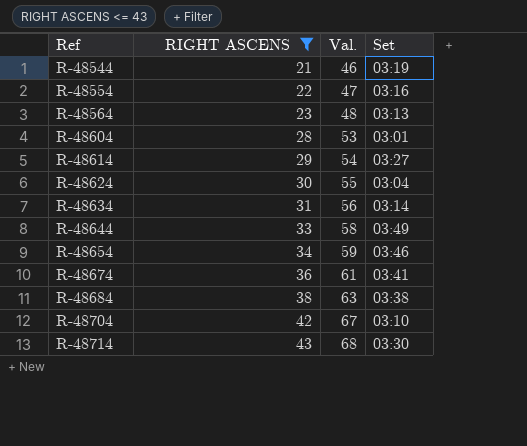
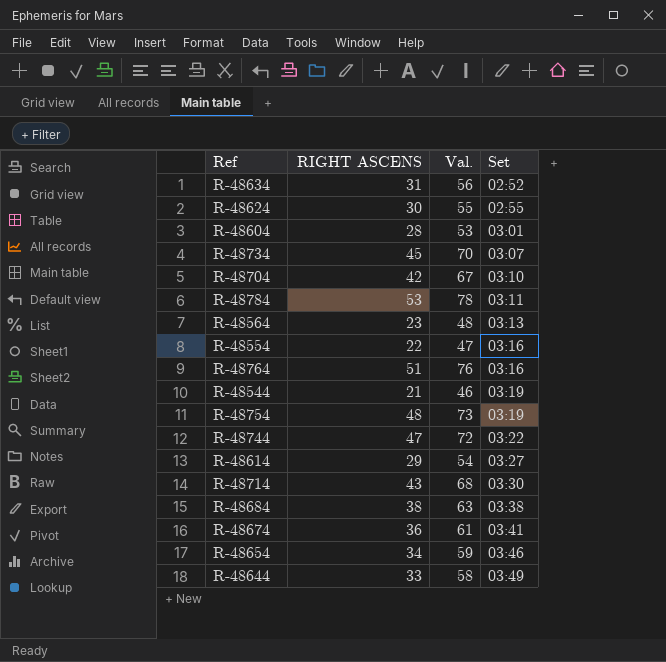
filter: RIGHT ASCENS <= 43 -> none
row order: Ref ascending -> Set ascending
R-48634 | Set: 03:14 -> 02:52
R-48624 | Set: 03:04 -> 02:55

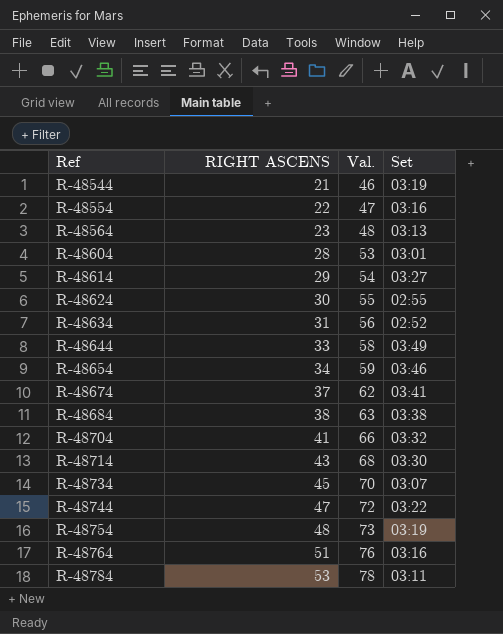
row order: Set ascending -> Ref ascending
R-48674 | RIGHT ASCENS: 36 -> 37
R-48674 | Val.: 61 -> 62
R-48704 | RIGHT ASCENS: 42 -> 41
R-48704 | Val.: 67 -> 66
R-48704 | Set: 03:10 -> 03:32

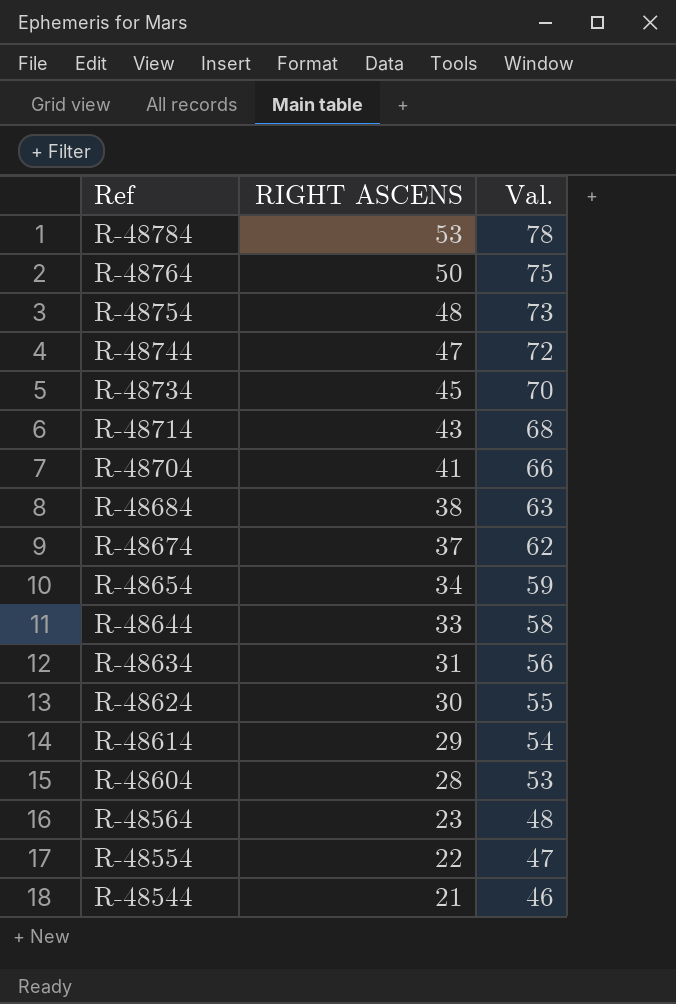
row order: Ref ascending -> Ref descending
column Set | position: 4 -> none
R-48764 | RIGHT ASCENS: 51 -> 50
R-48764 | Val.: 76 -> 75

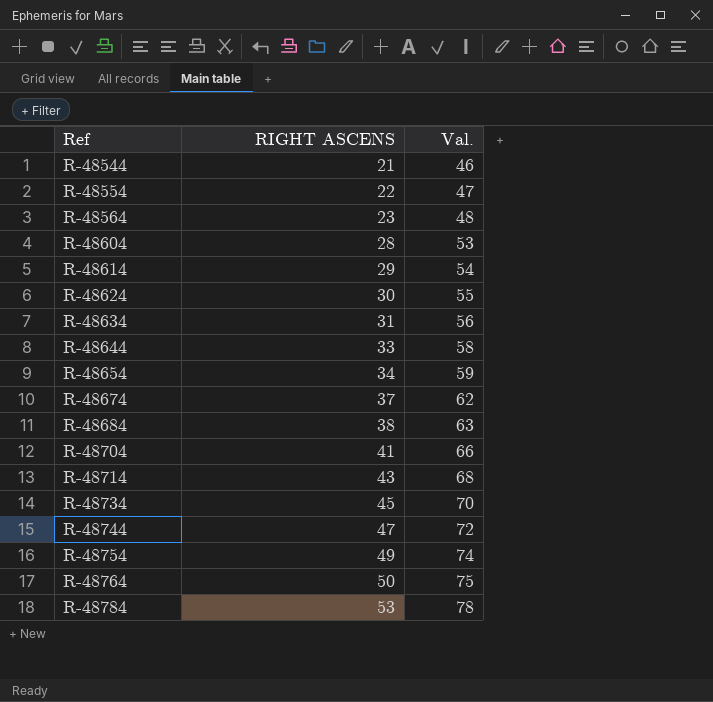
row order: Ref descending -> Ref ascending
R-48754 | RIGHT ASCENS: 48 -> 49
R-48754 | Val.: 73 -> 74

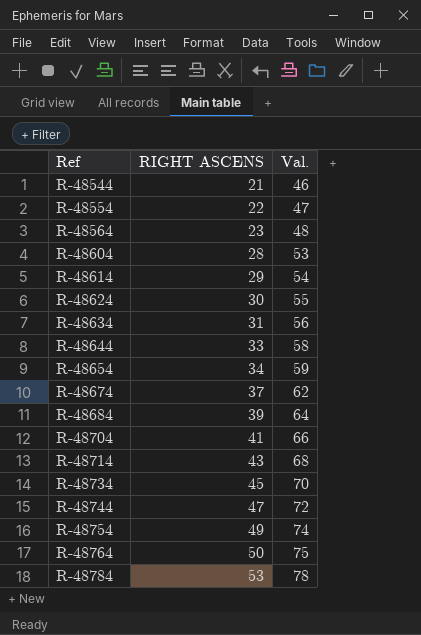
R-48684 | RIGHT ASCENS: 38 -> 39
R-48684 | Val.: 63 -> 64

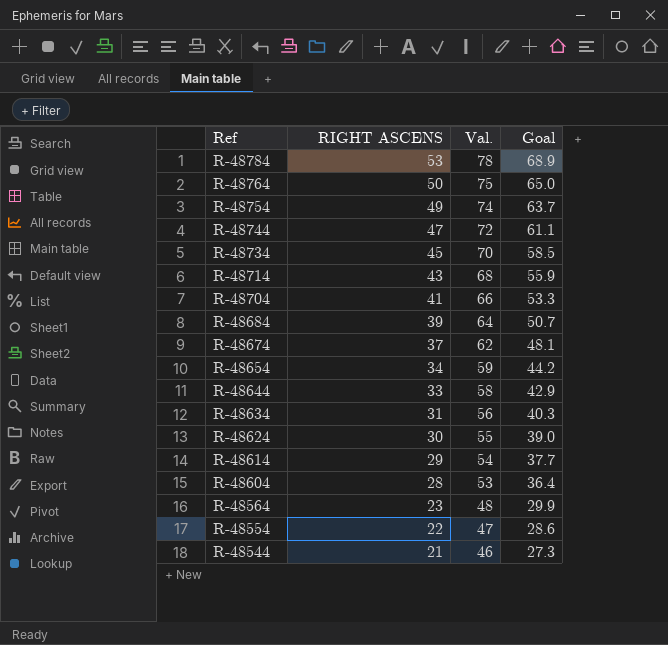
row order: Ref ascending -> Ref descending
column Goal | formula: none -> [RIGHT ASCENS] * 1.3

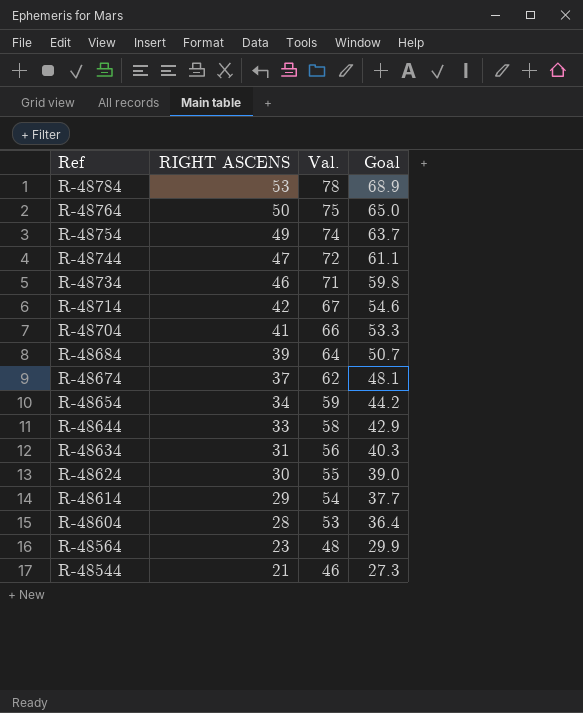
row R-48554: 22 | 47 | 28.6 -> none
R-48734 | RIGHT ASCENS: 45 -> 46
R-48734 | Val.: 70 -> 71
R-48734 | Goal: 58.5 -> 59.8
R-48714 | RIGHT ASCENS: 43 -> 42
R-48714 | Val.: 68 -> 67
R-48714 | Goal: 55.9 -> 54.6

